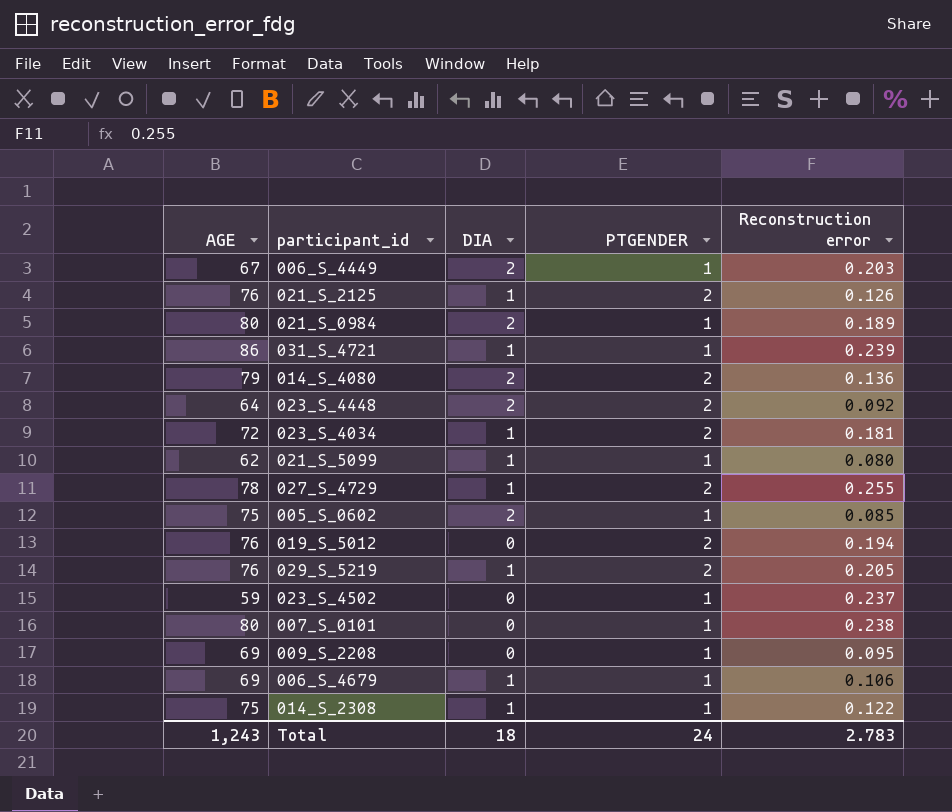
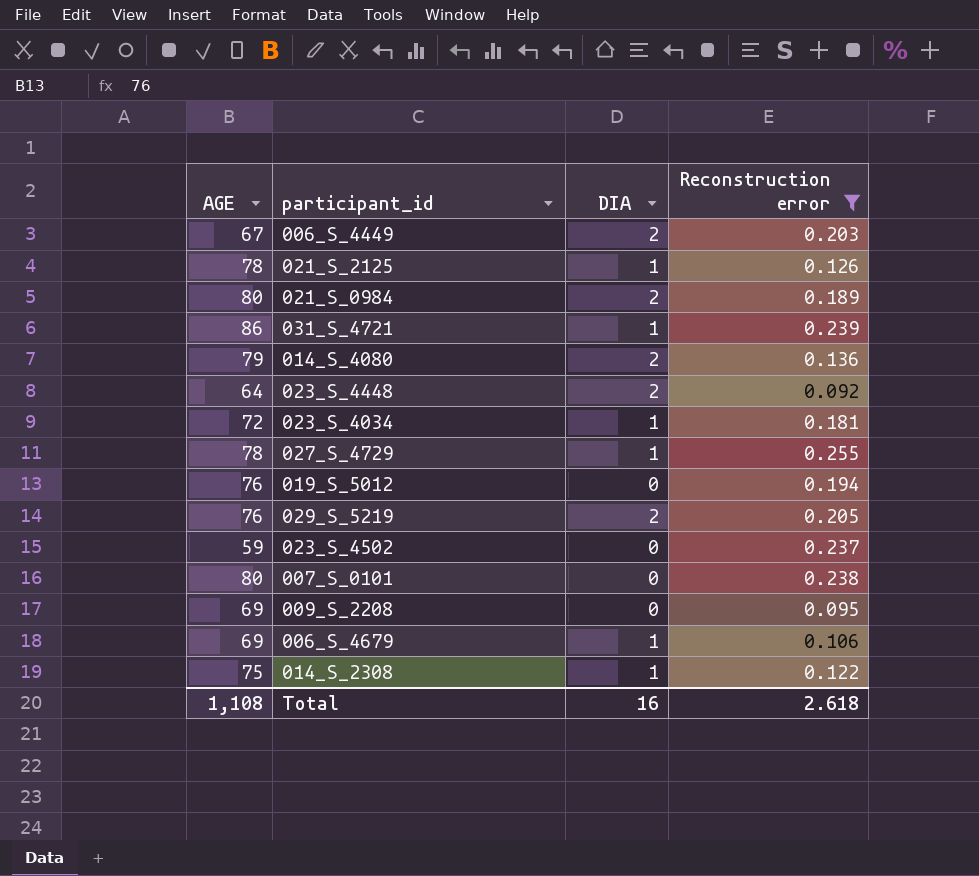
filter: none -> Reconstruction error >= 0.092
column PTGENDER | position: 4 -> none
021_S_2125 | AGE: 76 -> 78
029_S_5219 | DIA: 1 -> 2
Total | AGE: 1,243 -> 1,108
Total | DIA: 18 -> 16
Total | Reconstruction error: 2.783 -> 2.618

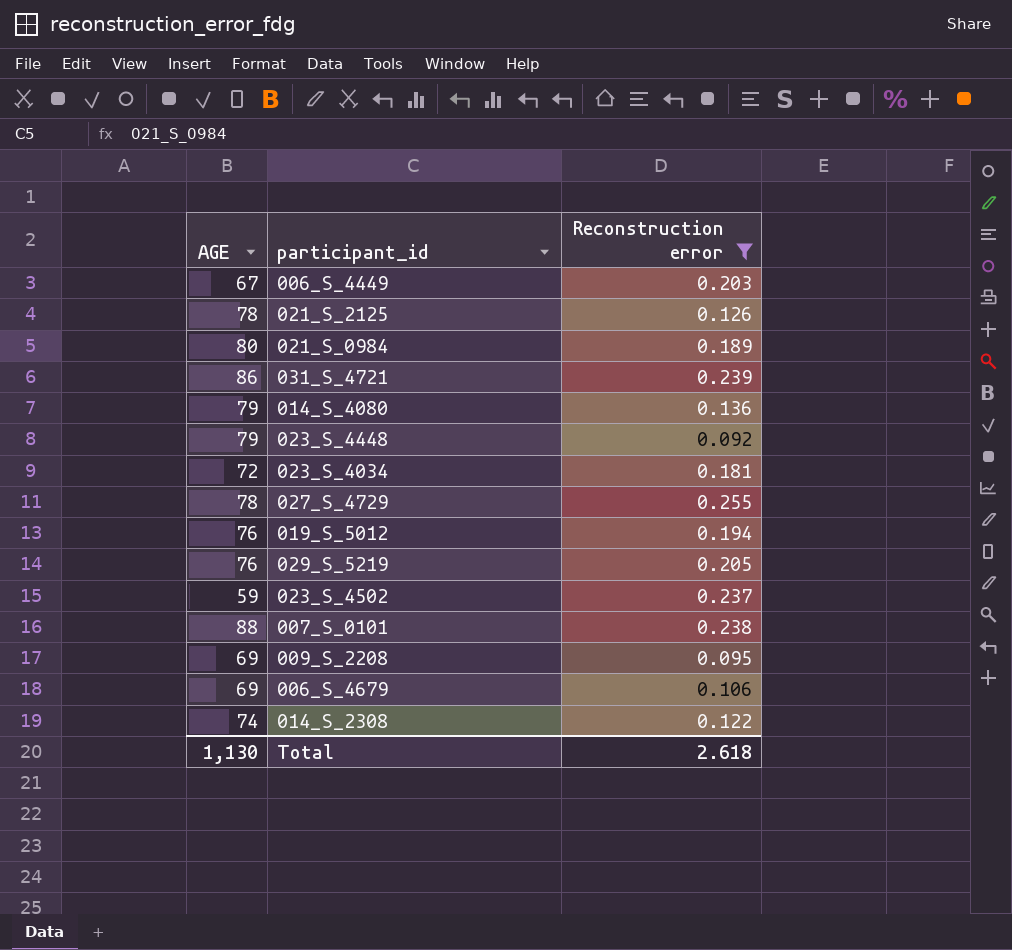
column DIA | position: 3 -> none
023_S_4448 | AGE: 64 -> 79
007_S_0101 | AGE: 80 -> 88
014_S_2308 | AGE: 75 -> 74
Total | AGE: 1,108 -> 1,130

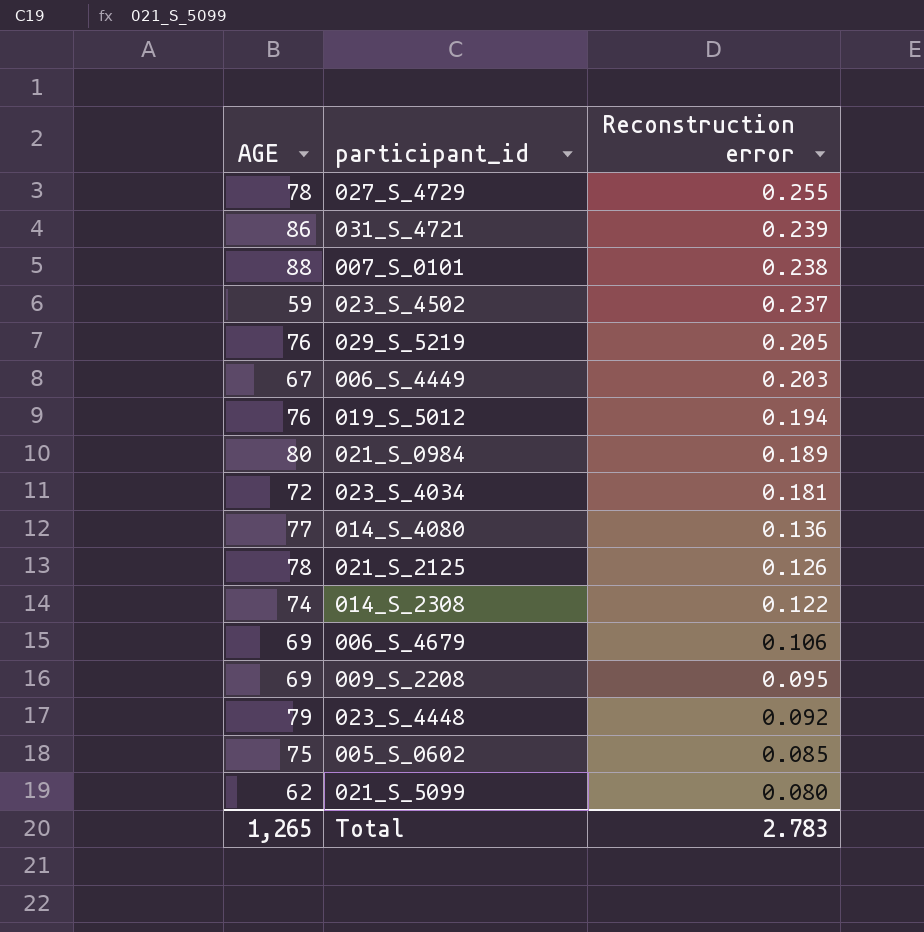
filter: Reconstruction error >= 0.092 -> none
row order: none -> Reconstruction error descending
014_S_4080 | AGE: 79 -> 77
Total | AGE: 1,130 -> 1,265
Total | Reconstruction error: 2.618 -> 2.783

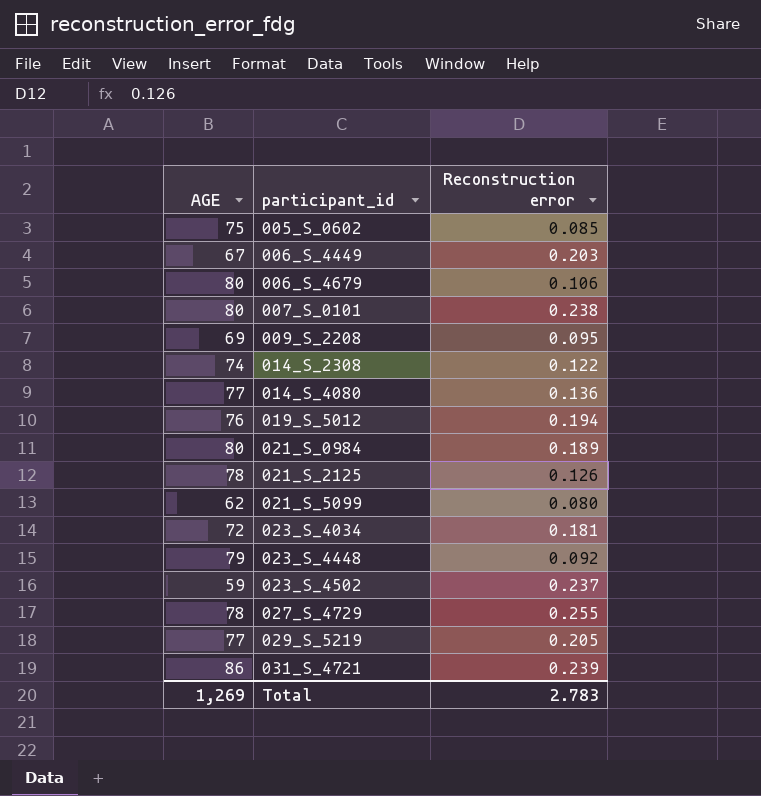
row order: Reconstruction error descending -> participant_id ascending
006_S_4679 | AGE: 69 -> 80
007_S_0101 | AGE: 88 -> 80
029_S_5219 | AGE: 76 -> 77
Total | AGE: 1,265 -> 1,269

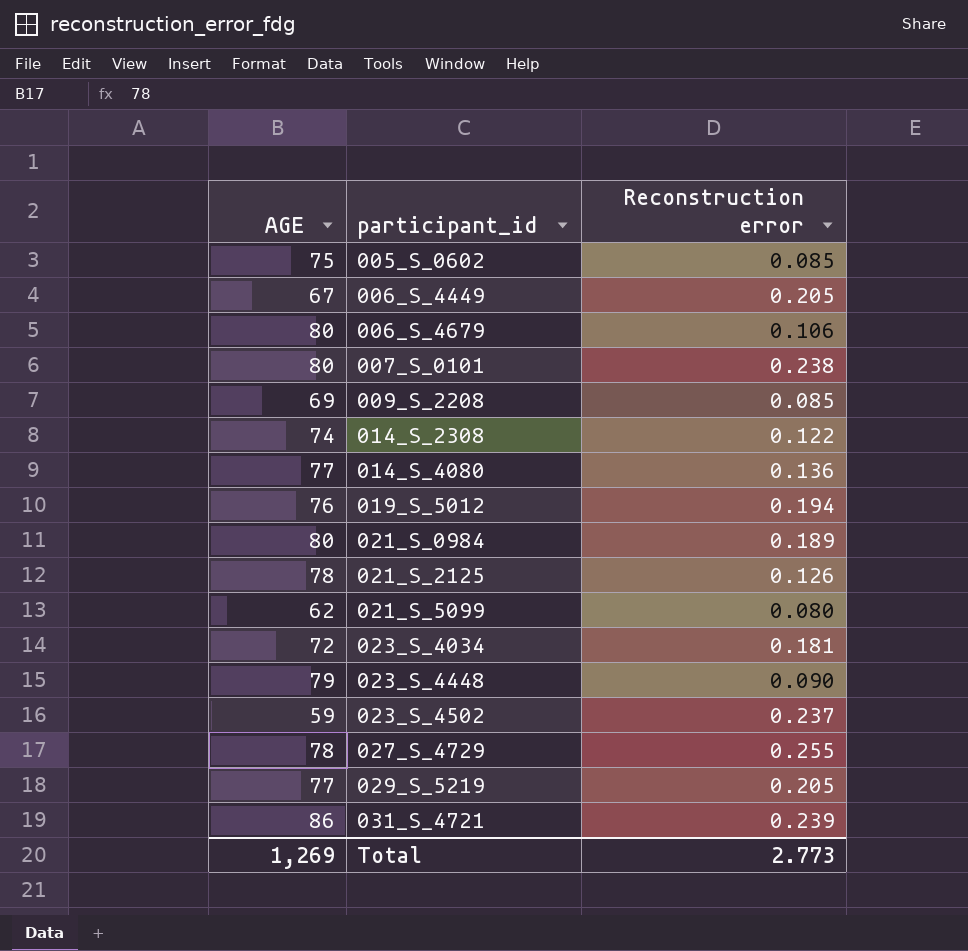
006_S_4449 | Reconstruction error: 0.203 -> 0.205
009_S_2208 | Reconstruction error: 0.095 -> 0.085
023_S_4448 | Reconstruction error: 0.092 -> 0.090
Total | Reconstruction error: 2.783 -> 2.773

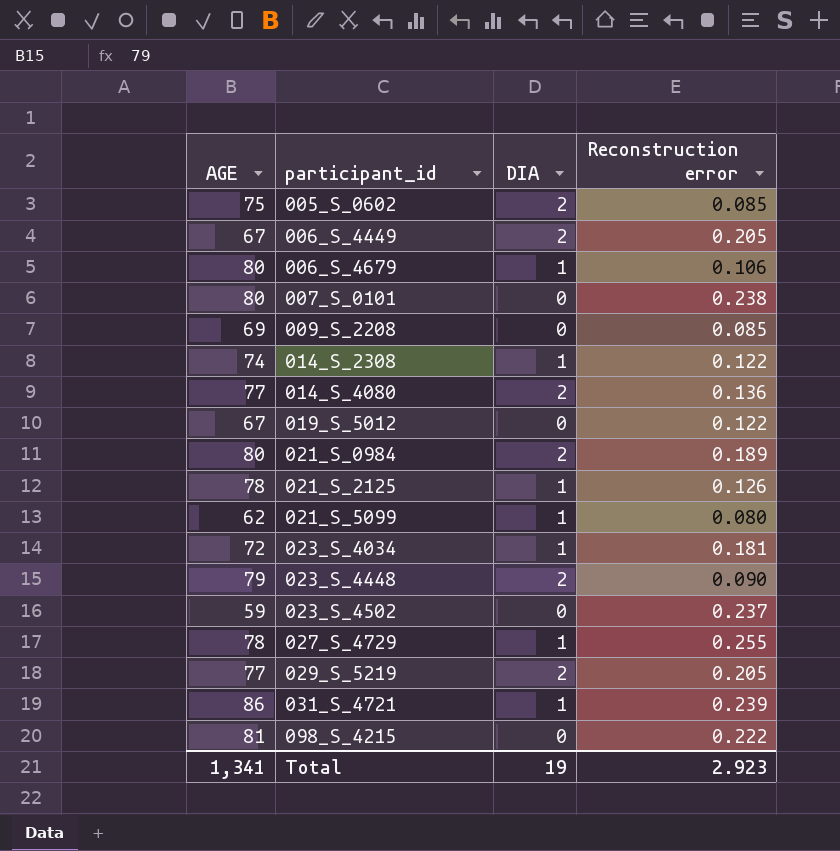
column DIA | position: none -> 3
019_S_5012 | AGE: 76 -> 67
019_S_5012 | Reconstruction error: 0.194 -> 0.122
row 098_S_4215: none -> 81 | 0 | 0.222
Total | AGE: 1,269 -> 1,341
Total | Reconstruction error: 2.773 -> 2.923

